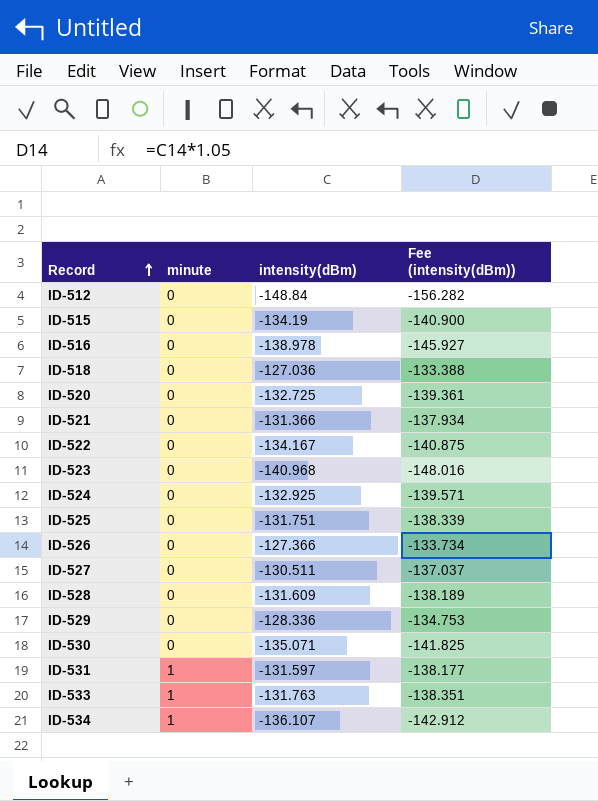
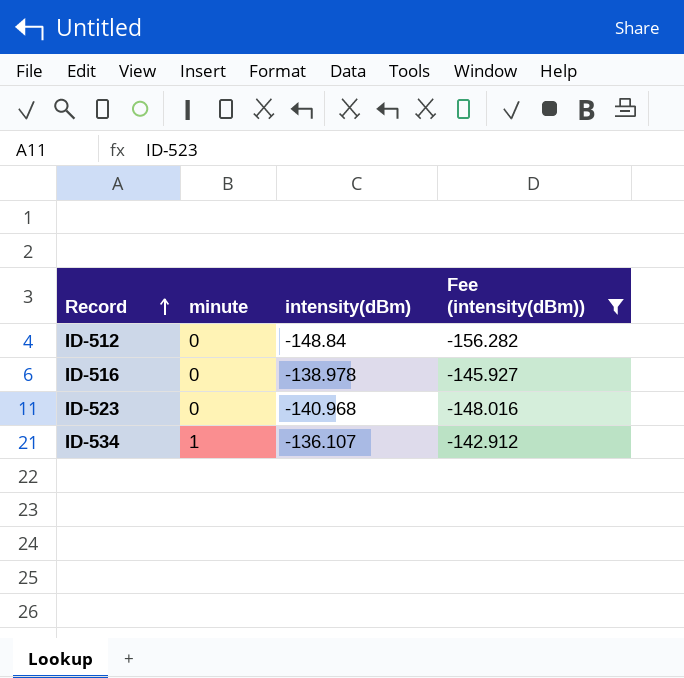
filter: none -> Fee (intensity(dBm)) <= -142.912

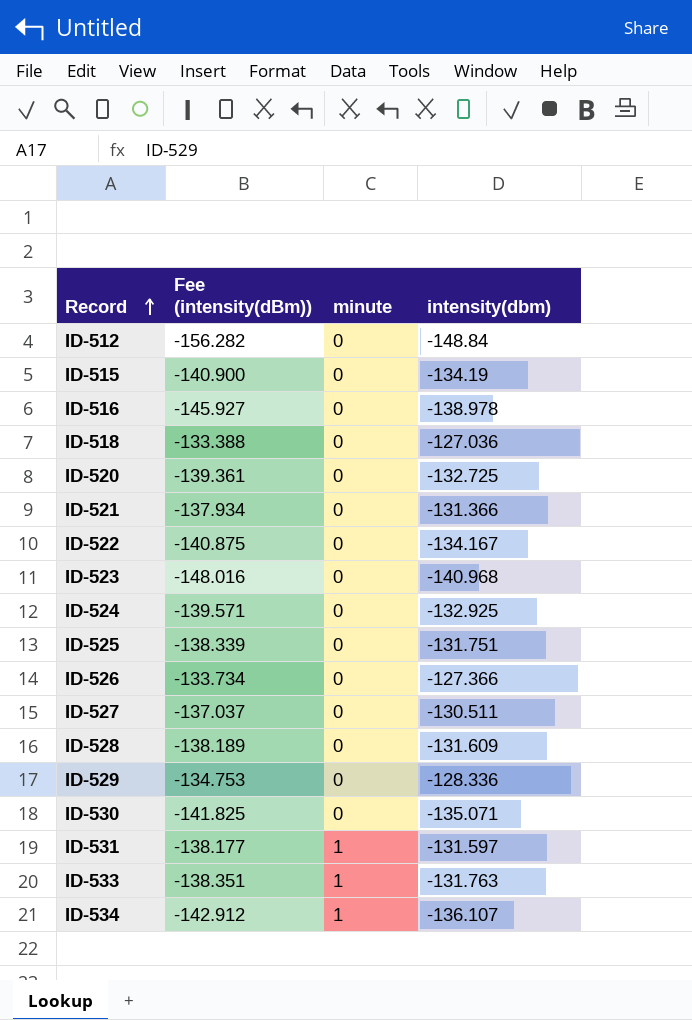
filter: Fee (intensity(dBm)) <= -142.912 -> none
column Fee (intensity(dBm)) | position: 4 -> 2
column name: intensity(dBm) -> intensity(dbm)

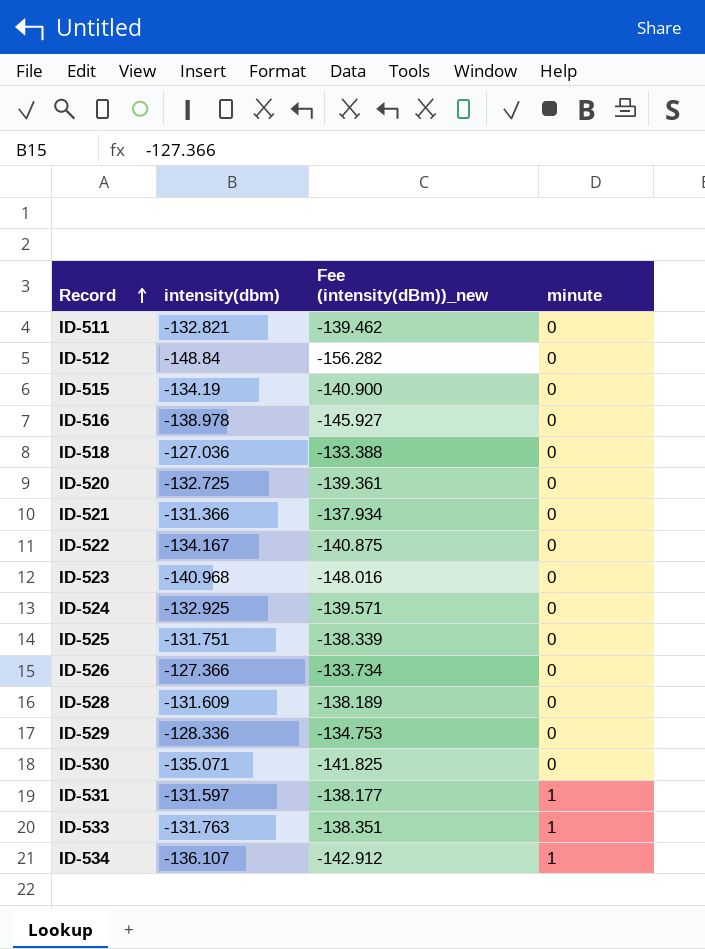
column intensity(dbm) | position: 4 -> 2
column name: Fee (intensity(dBm)) -> Fee (intensity(dBm))_new
row ID-527: -137.037 | 0 | -130.511 -> none
row ID-511: none -> -132.821 | -139.462 | 0

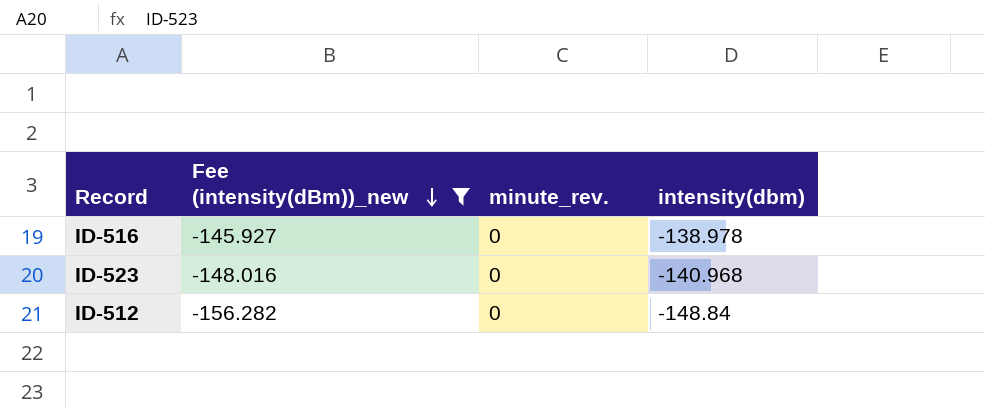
filter: none -> Fee (intensity(dBm))_new <= -145.927
row order: Record ascending -> Fee (intensity(dBm))_new descending
column name: minute -> minute_rev.
column intensity(dbm) | position: 2 -> 4

